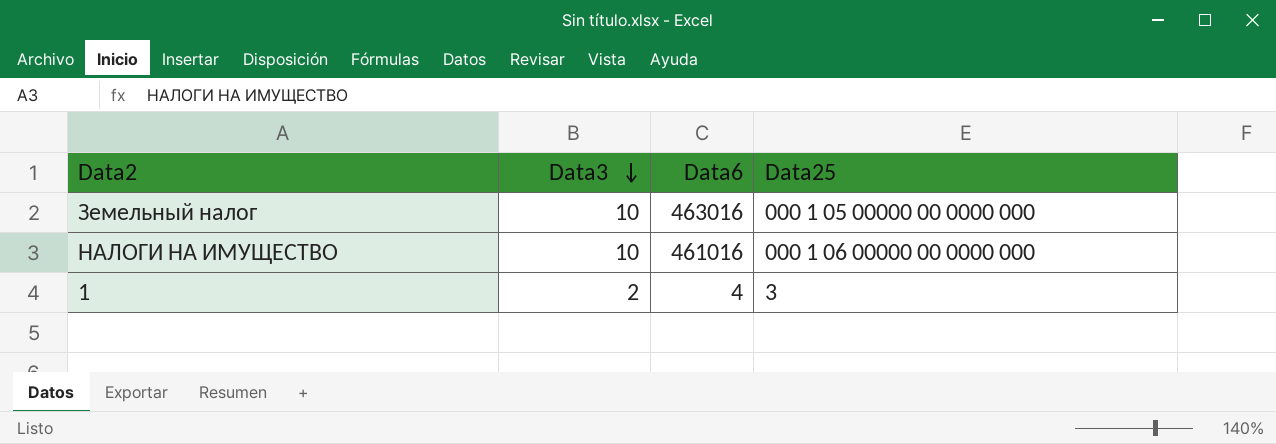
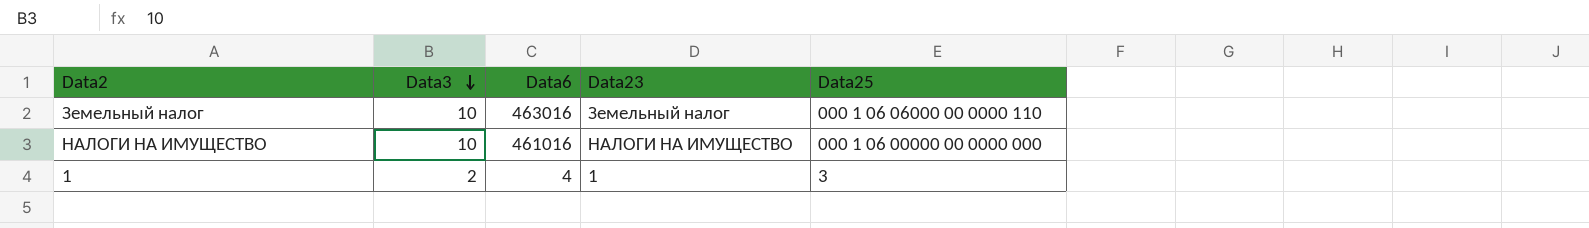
column Data23 | position: none -> 4
Земельный налог | Data25: 000 1 05 00000 00 0000 000 -> 000 1 06 06000 00 0000 110

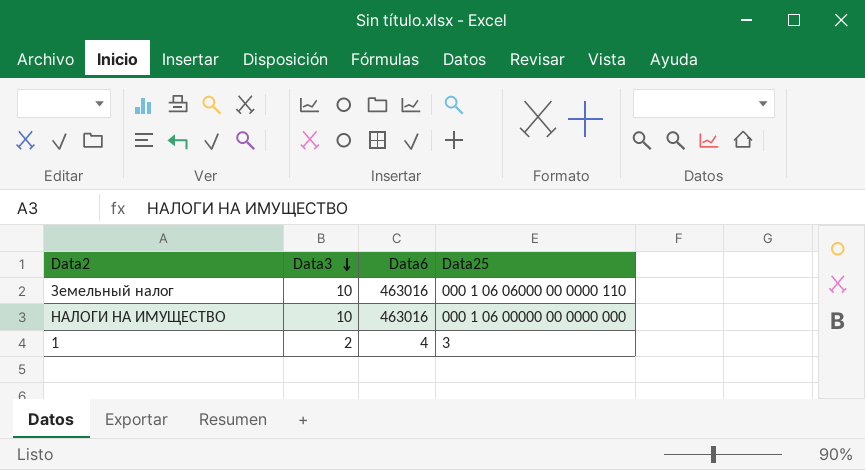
column Data23 | position: 4 -> none
НАЛОГИ НА ИМУЩЕСТВО | Data6: 461016 -> 463016

